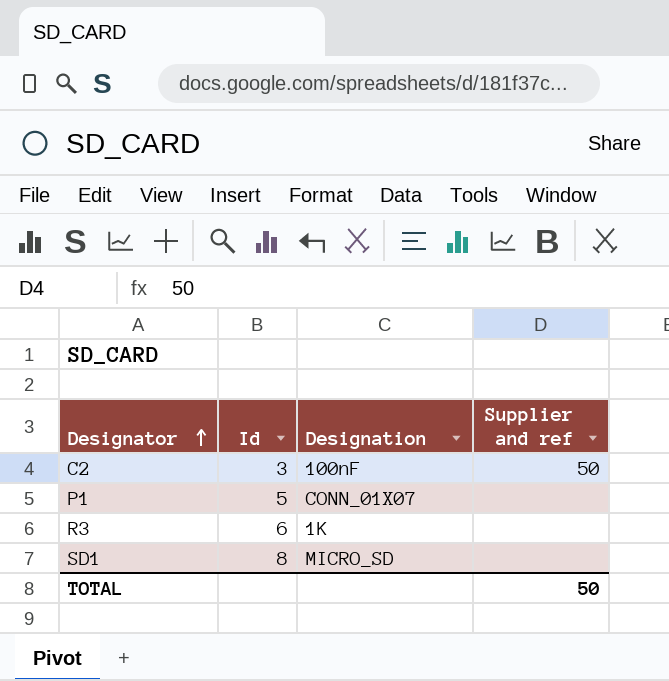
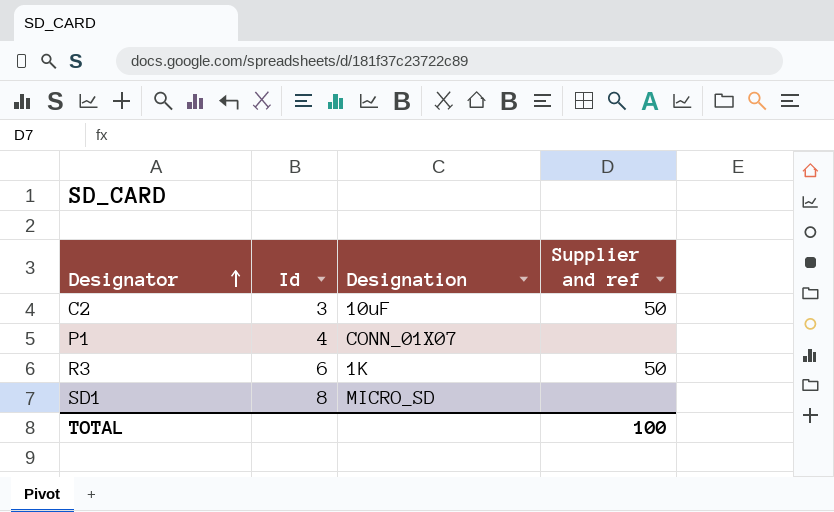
C2 | Designation: 100nF -> 10uF
P1 | Id: 5 -> 4
R3 | Supplier and ref: none -> 50
TOTAL | Supplier and ref: 50 -> 100

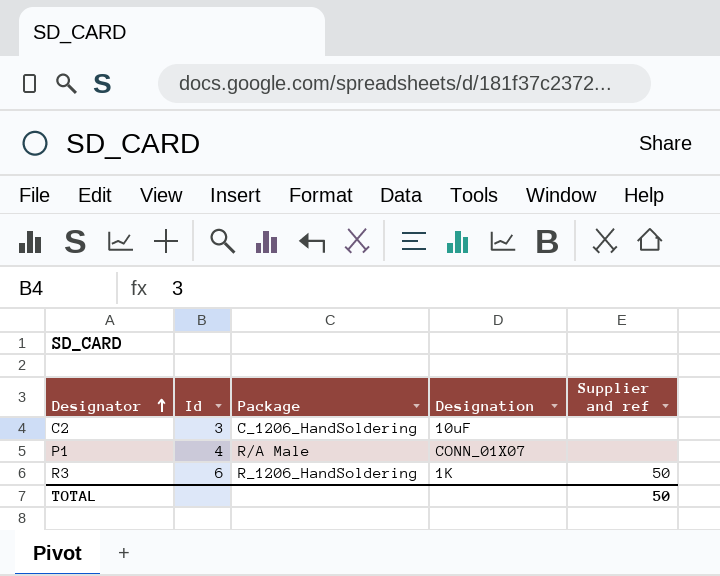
column Package | position: none -> 3
row SD1: 8 | MICRO_SD | none -> none
C2 | Supplier and ref: 50 -> none
TOTAL | Supplier and ref: 100 -> 50

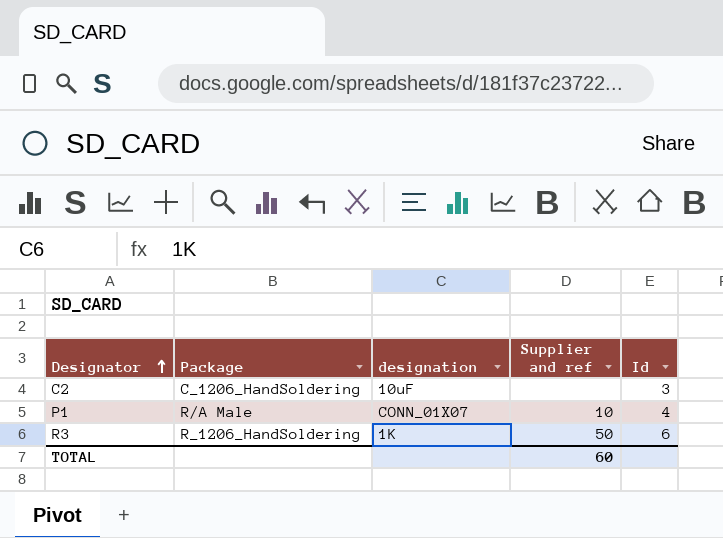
column name: Designation -> designation
column Id | position: 2 -> 5
P1 | Supplier and ref: none -> 10
TOTAL | Supplier and ref: 50 -> 60

